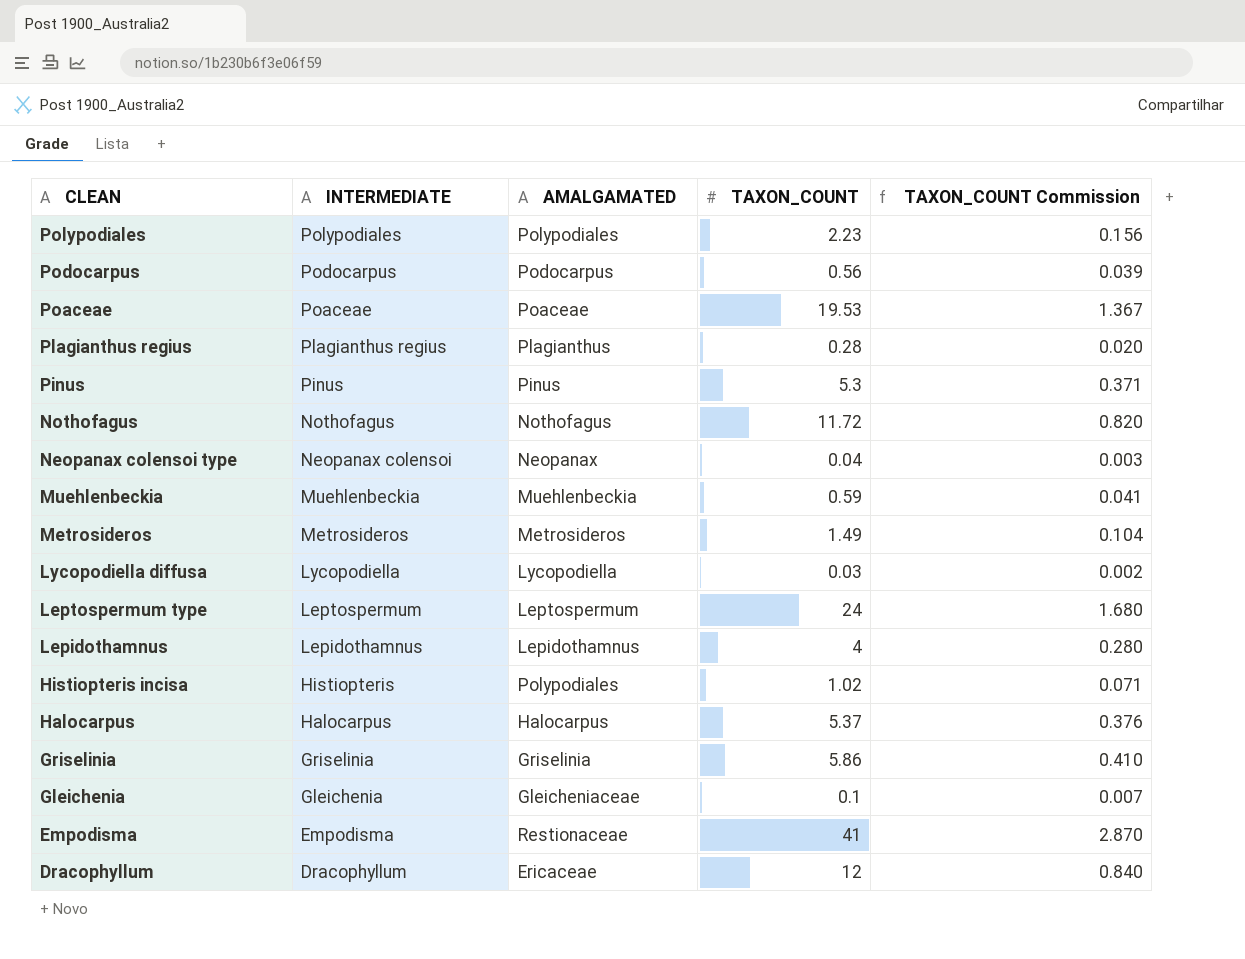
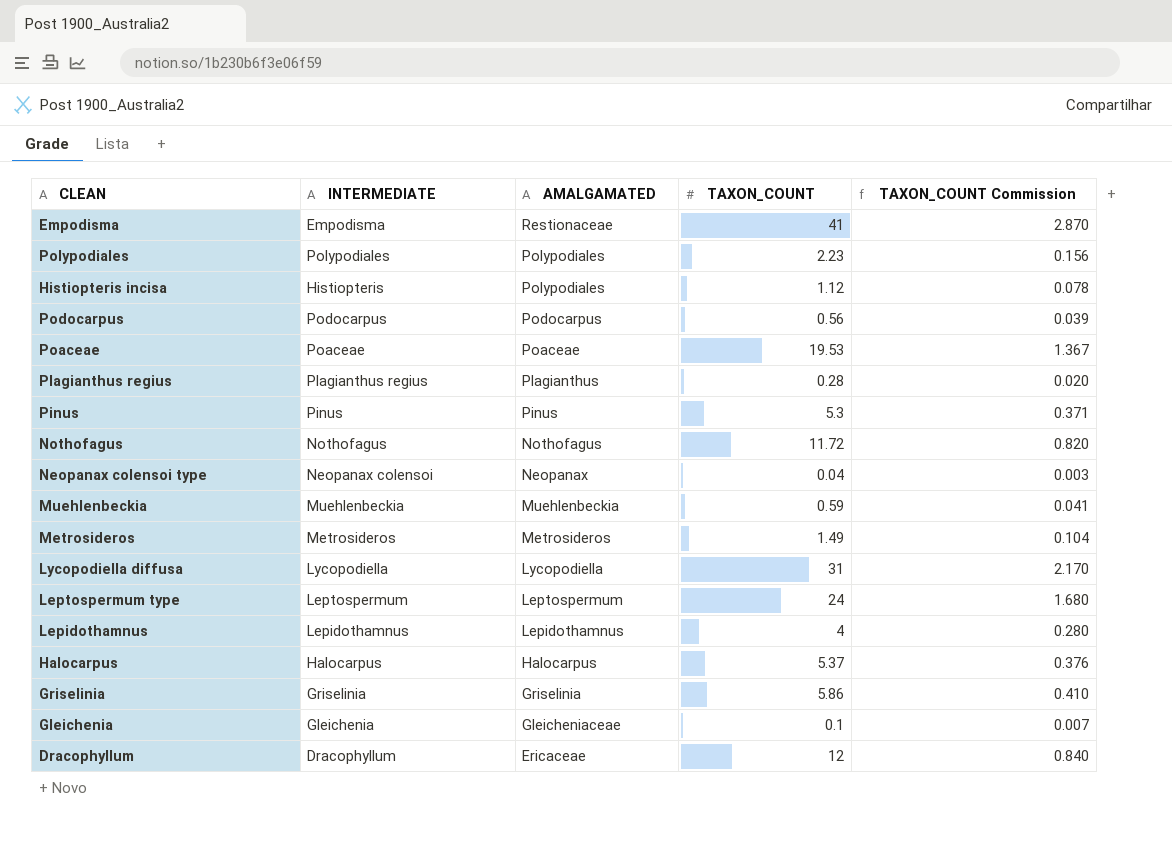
row order: CLEAN descending -> AMALGAMATED descending
Histiopteris incisa | TAXON_COUNT: 1.02 -> 1.12
Histiopteris incisa | TAXON_COUNT Commission: 0.071 -> 0.078
Lycopodiella diffusa | TAXON_COUNT: 0.03 -> 31
Lycopodiella diffusa | TAXON_COUNT Commission: 0.002 -> 2.170

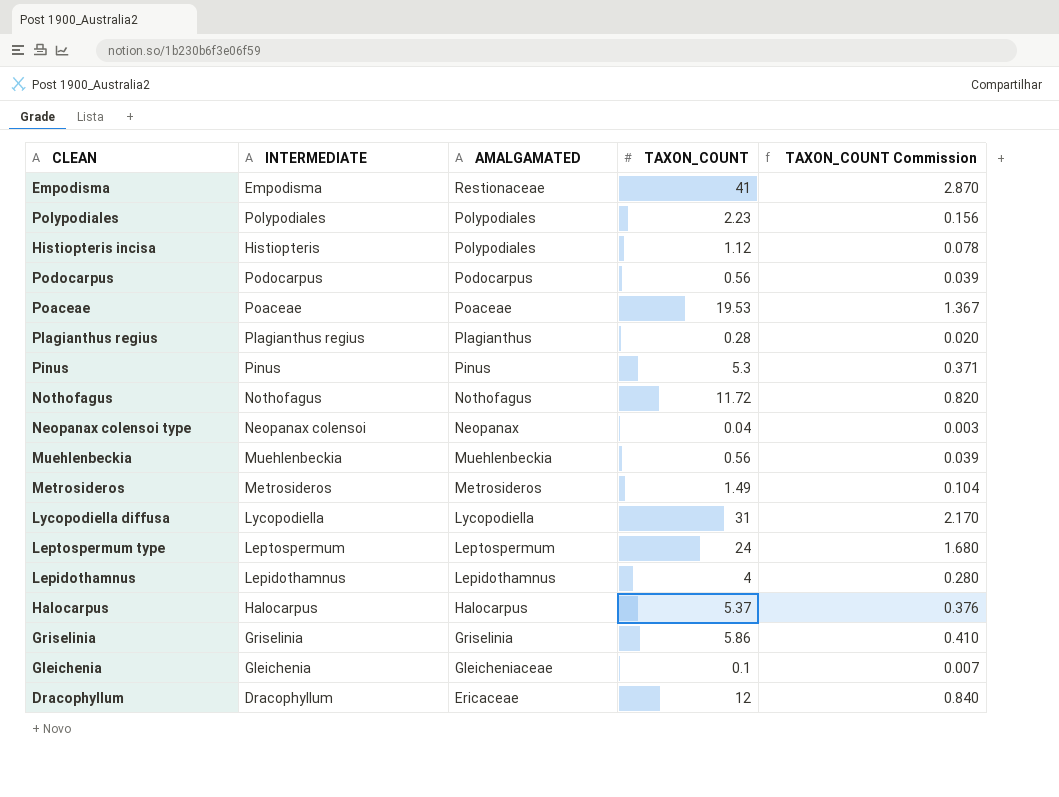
Muehlenbeckia | TAXON_COUNT: 0.59 -> 0.56
Muehlenbeckia | TAXON_COUNT Commission: 0.041 -> 0.039

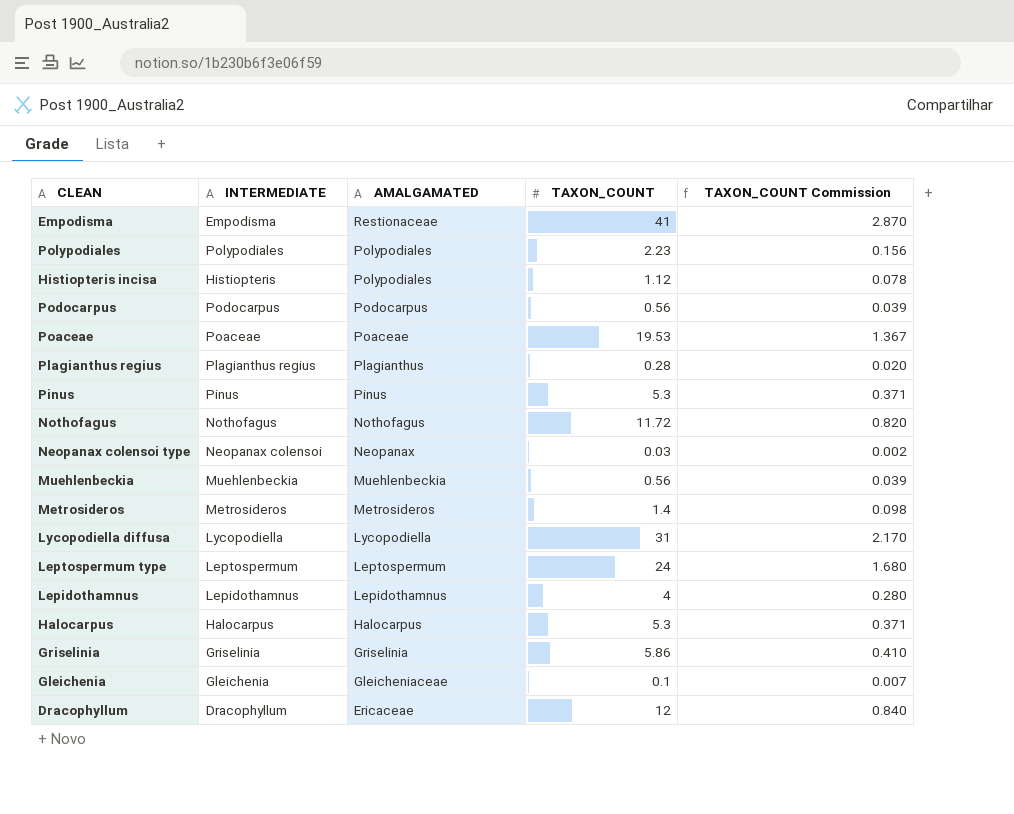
Neopanax colensoi type | TAXON_COUNT: 0.04 -> 0.03
Neopanax colensoi type | TAXON_COUNT Commission: 0.003 -> 0.002
Metrosideros | TAXON_COUNT: 1.49 -> 1.4
Metrosideros | TAXON_COUNT Commission: 0.104 -> 0.098
Halocarpus | TAXON_COUNT: 5.37 -> 5.3
Halocarpus | TAXON_COUNT Commission: 0.376 -> 0.371

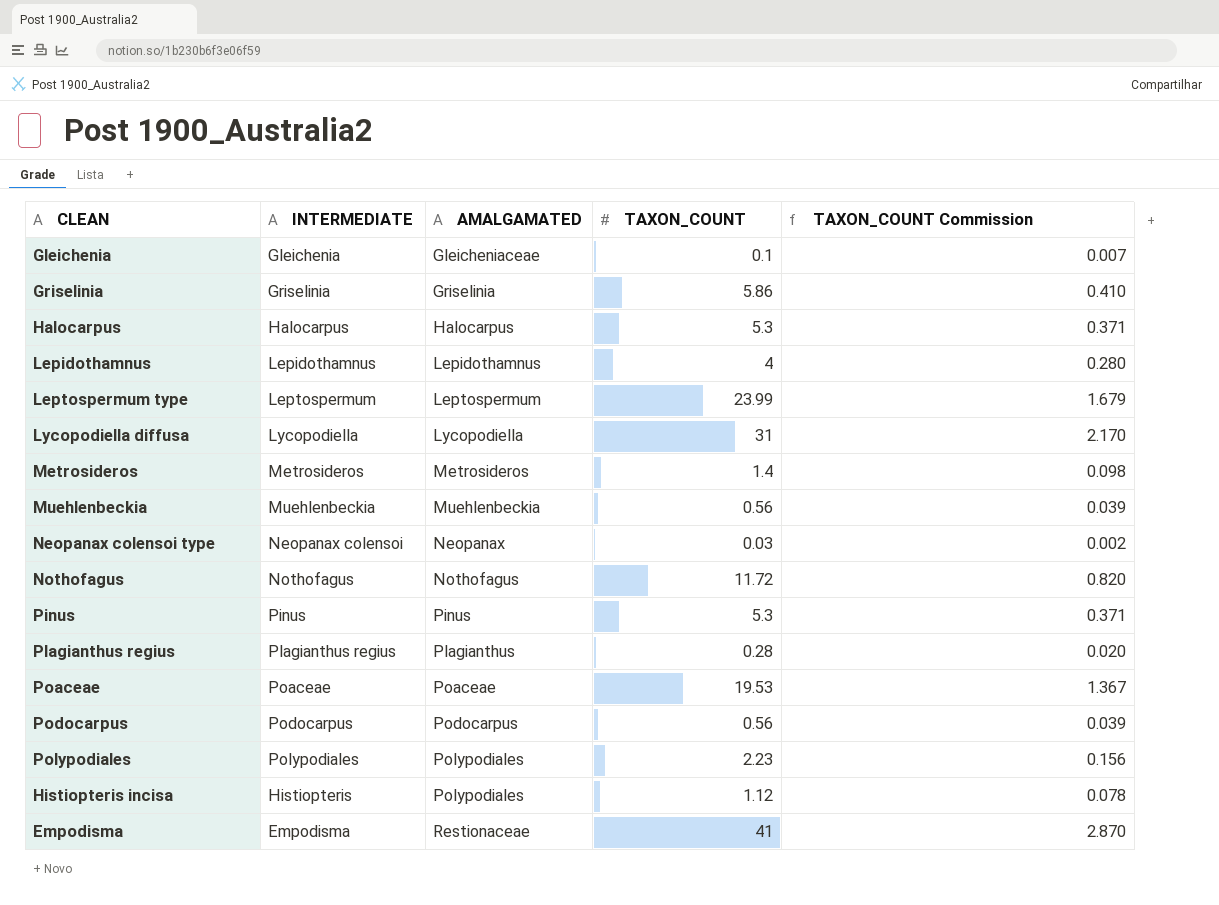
row order: AMALGAMATED descending -> AMALGAMATED ascending
row Dracophyllum: Dracophyllum | Ericaceae | 12 | 0.840 -> none
Leptospermum type | TAXON_COUNT: 24 -> 23.99
Leptospermum type | TAXON_COUNT Commission: 1.680 -> 1.679

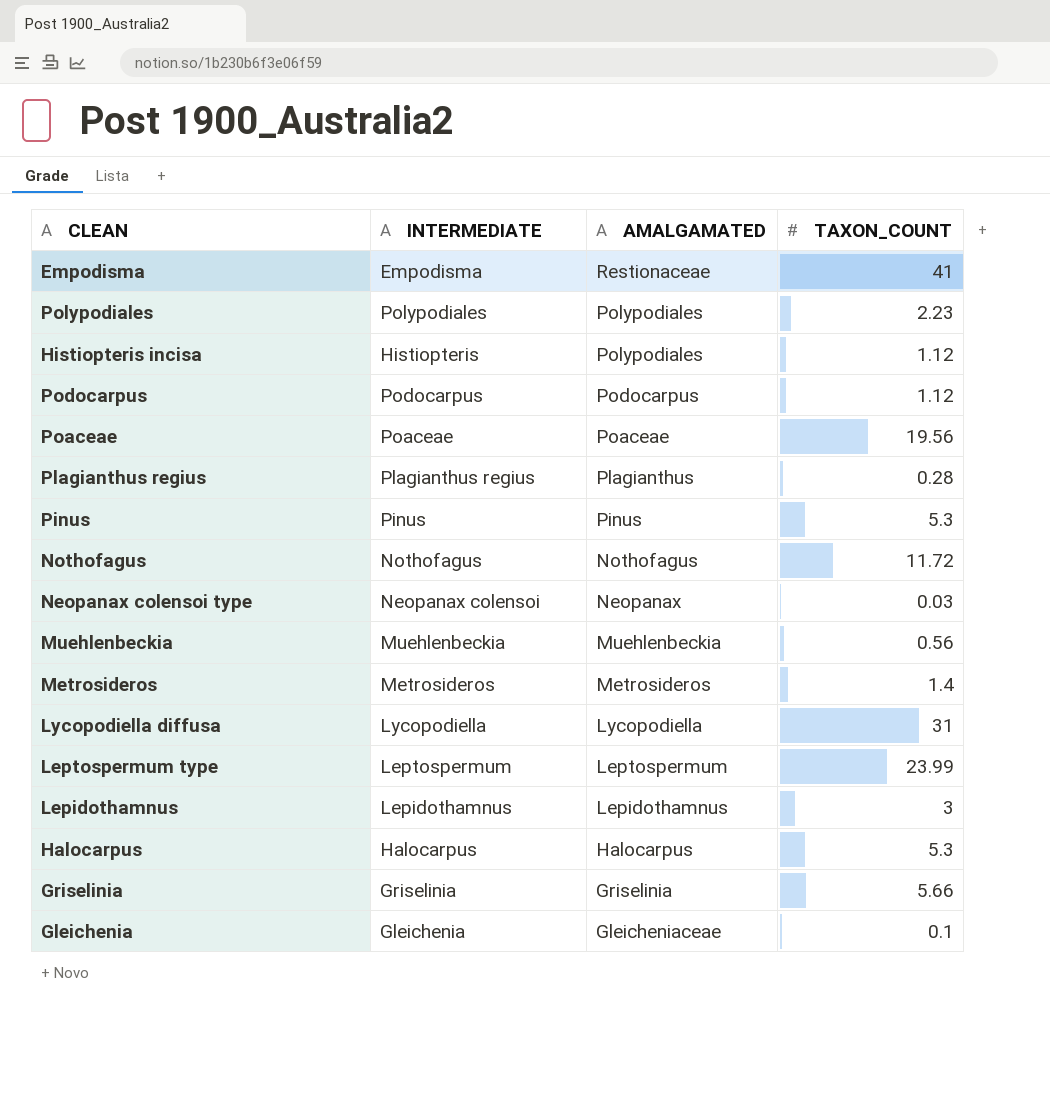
row order: AMALGAMATED ascending -> AMALGAMATED descending
column TAXON_COUNT Commission | formula: [TAXON_COUNT] * 0.07 -> none
Podocarpus | TAXON_COUNT: 0.56 -> 1.12
Poaceae | TAXON_COUNT: 19.53 -> 19.56
Lepidothamnus | TAXON_COUNT: 4 -> 3
Griselinia | TAXON_COUNT: 5.86 -> 5.66

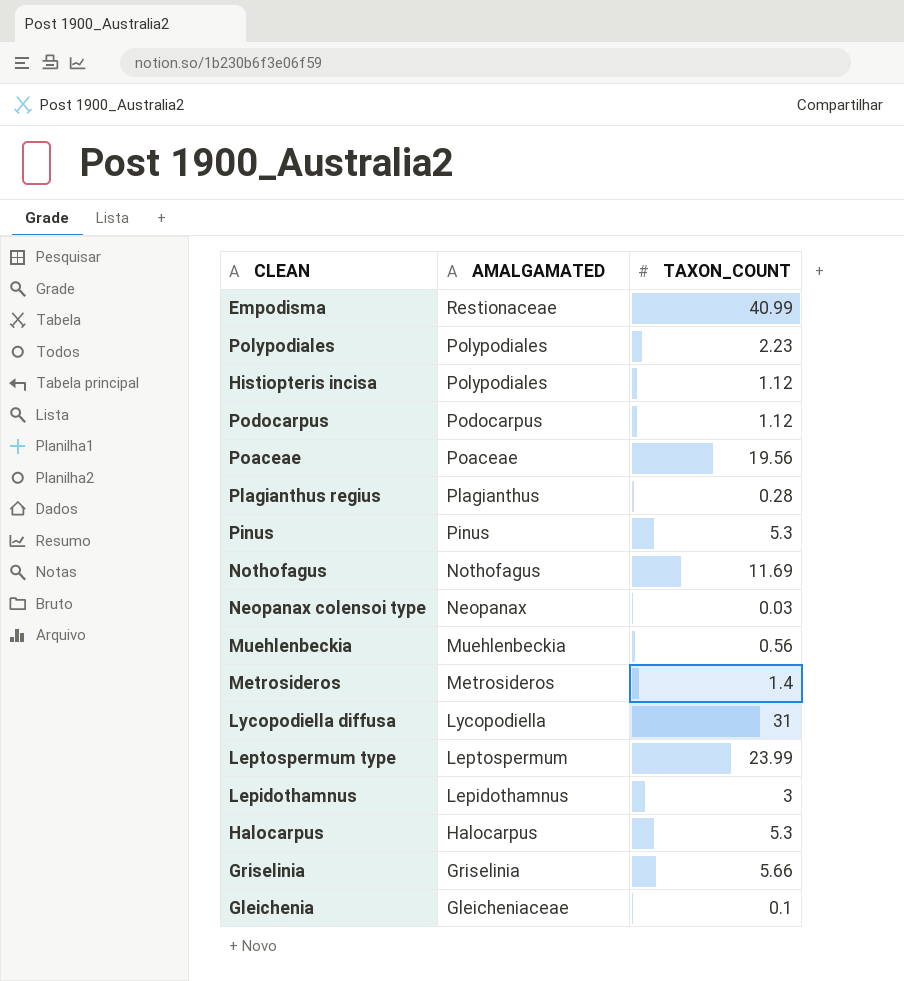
column INTERMEDIATE | position: 2 -> none
Empodisma | TAXON_COUNT: 41 -> 40.99
Nothofagus | TAXON_COUNT: 11.72 -> 11.69

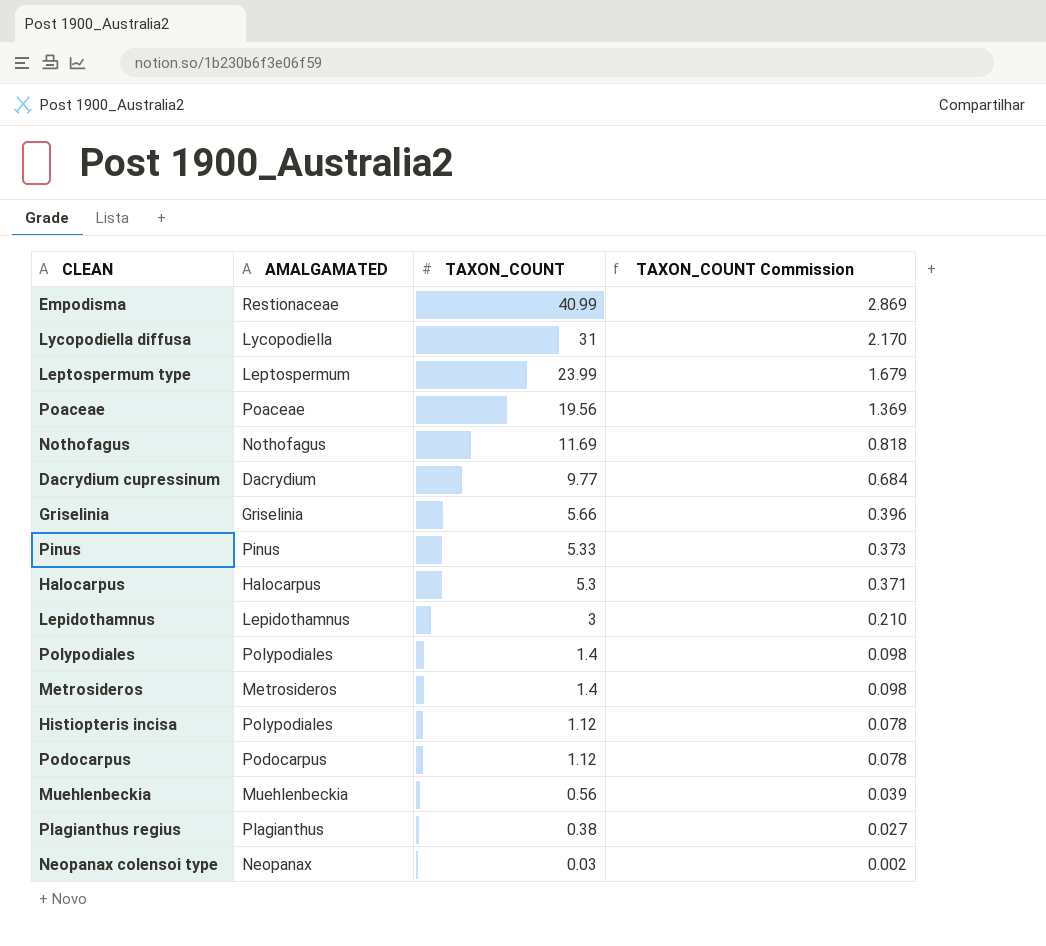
row order: AMALGAMATED descending -> TAXON_COUNT descending
column TAXON_COUNT Commission | formula: none -> [TAXON_COUNT] * 0.07
row Gleichenia: Gleicheniaceae | 0.1 -> none
row Dacrydium cupressinum: none -> Dacrydium | 9.77 | 0.684
Pinus | TAXON_COUNT: 5.3 -> 5.33
Polypodiales | TAXON_COUNT: 2.23 -> 1.4
Plagianthus regius | TAXON_COUNT: 0.28 -> 0.38

